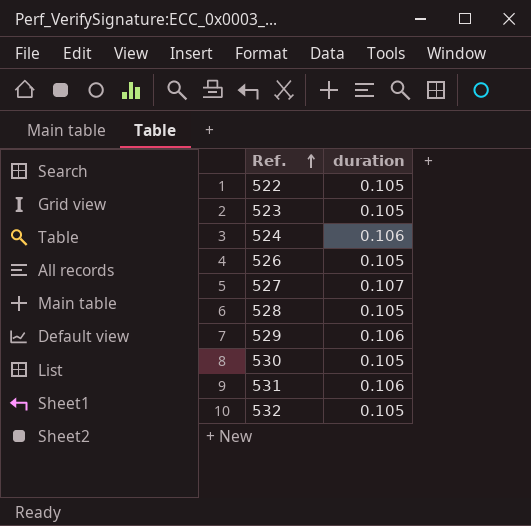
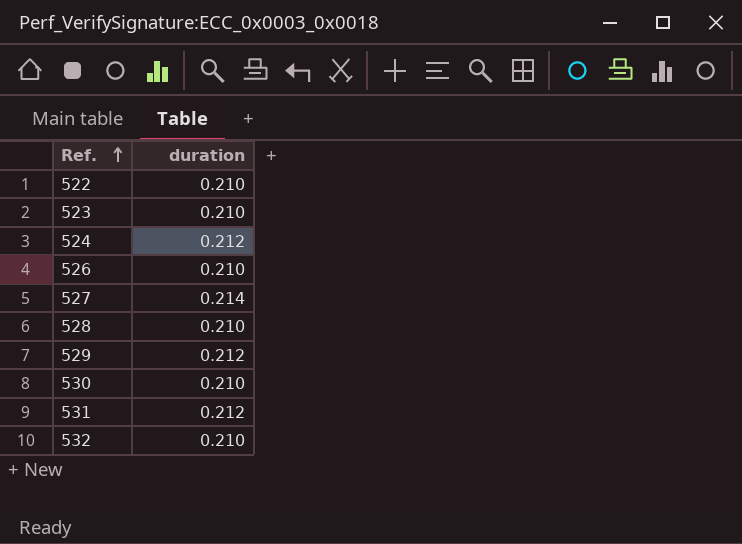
522 | duration: 0.105 -> 0.210
523 | duration: 0.105 -> 0.210
524 | duration: 0.106 -> 0.212
526 | duration: 0.105 -> 0.210
527 | duration: 0.107 -> 0.214
528 | duration: 0.105 -> 0.210
529 | duration: 0.106 -> 0.212
530 | duration: 0.105 -> 0.210
531 | duration: 0.106 -> 0.212
532 | duration: 0.105 -> 0.210

